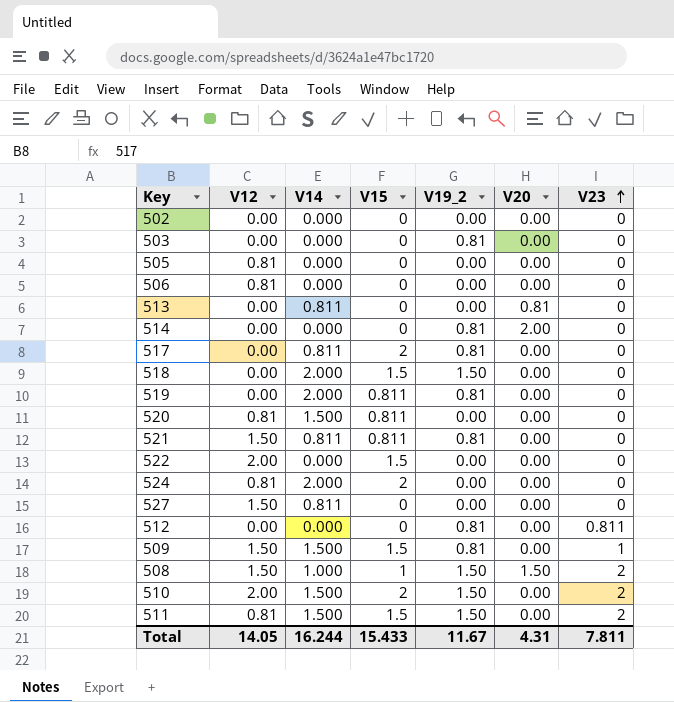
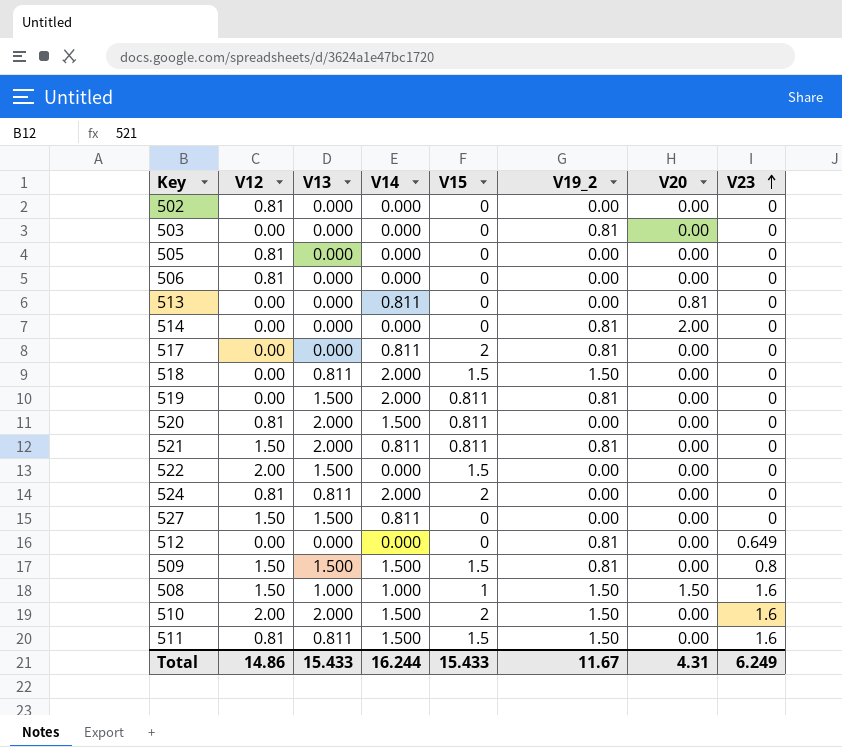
column V13 | position: none -> 3
502 | V12: 0.00 -> 0.81
512 | V23: 0.811 -> 0.649
509 | V23: 1 -> 0.8
508 | V23: 2 -> 1.6
510 | V23: 2 -> 1.6
511 | V23: 2 -> 1.6
Total | V12: 14.05 -> 14.86
Total | V23: 7.811 -> 6.249

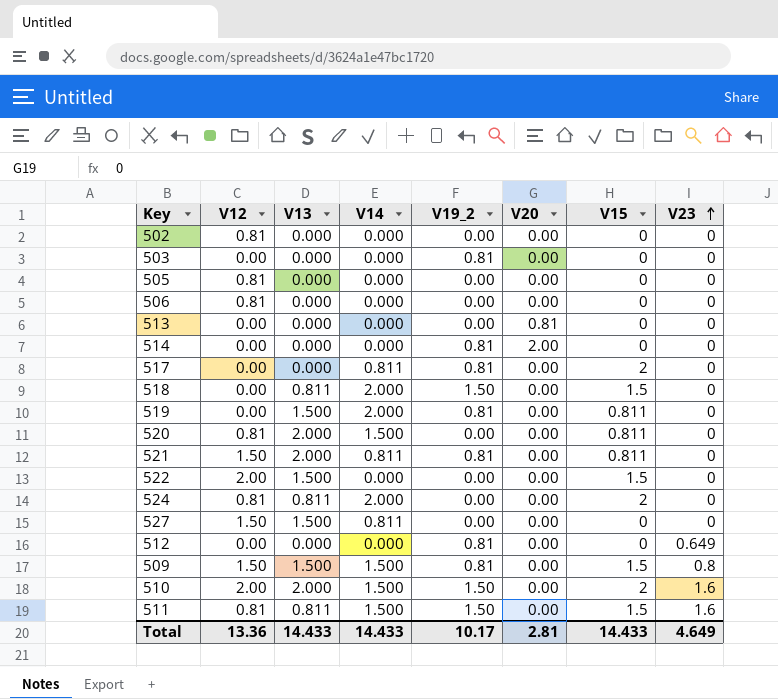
column V15 | position: 5 -> 7
row 508: 1.50 | 1.000 | 1.000 | 1 | 1.50 | 1.50 | 1.6 -> none
513 | V14: 0.811 -> 0.000
Total | V12: 14.86 -> 13.36
Total | V13: 15.433 -> 14.433
Total | V14: 16.244 -> 14.433
Total | V19_2: 11.67 -> 10.17
Total | V20: 4.31 -> 2.81
Total | V15: 15.433 -> 14.433
Total | V23: 6.249 -> 4.649

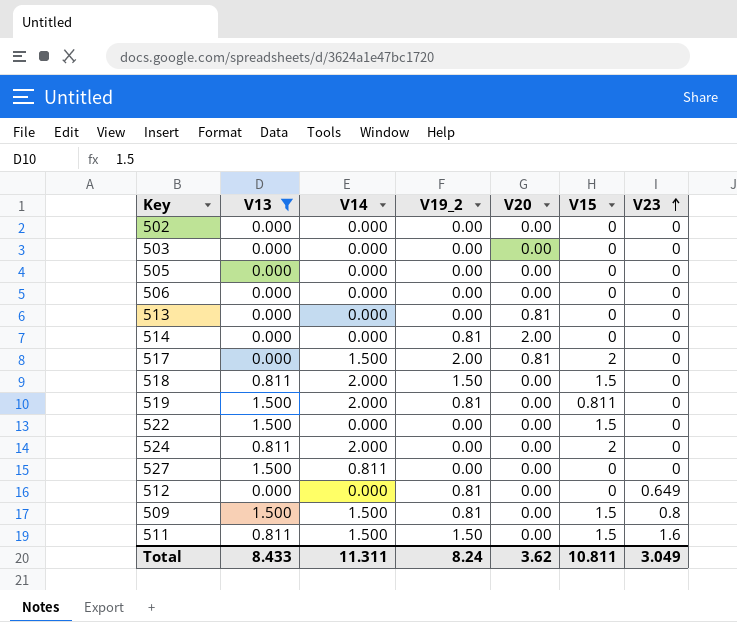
filter: none -> V13 != 2.000
column V12 | position: 2 -> none
503 | V19_2: 0.81 -> 0.00
517 | V14: 0.811 -> 1.500
517 | V19_2: 0.81 -> 2.00
517 | V20: 0.00 -> 0.81
Total | V13: 14.433 -> 8.433
Total | V14: 14.433 -> 11.311
Total | V19_2: 10.17 -> 8.24
Total | V20: 2.81 -> 3.62
Total | V15: 14.433 -> 10.811
Total | V23: 4.649 -> 3.049

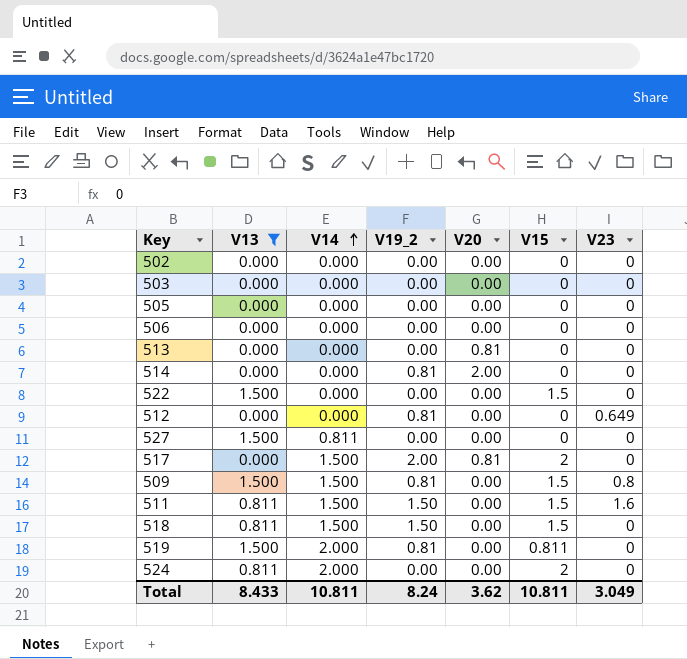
row order: V23 ascending -> V14 ascending
518 | V14: 2.000 -> 1.500
Total | V14: 11.311 -> 10.811

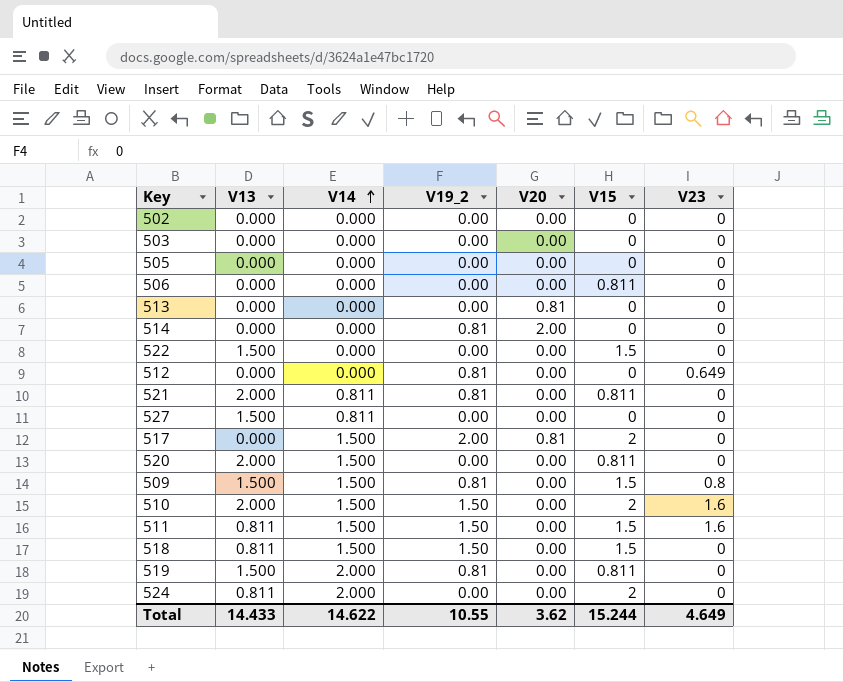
filter: V13 != 2.000 -> none
506 | V15: 0 -> 0.811
Total | V13: 8.433 -> 14.433
Total | V14: 10.811 -> 14.622
Total | V19_2: 8.24 -> 10.55
Total | V15: 10.811 -> 15.244
Total | V23: 3.049 -> 4.649

